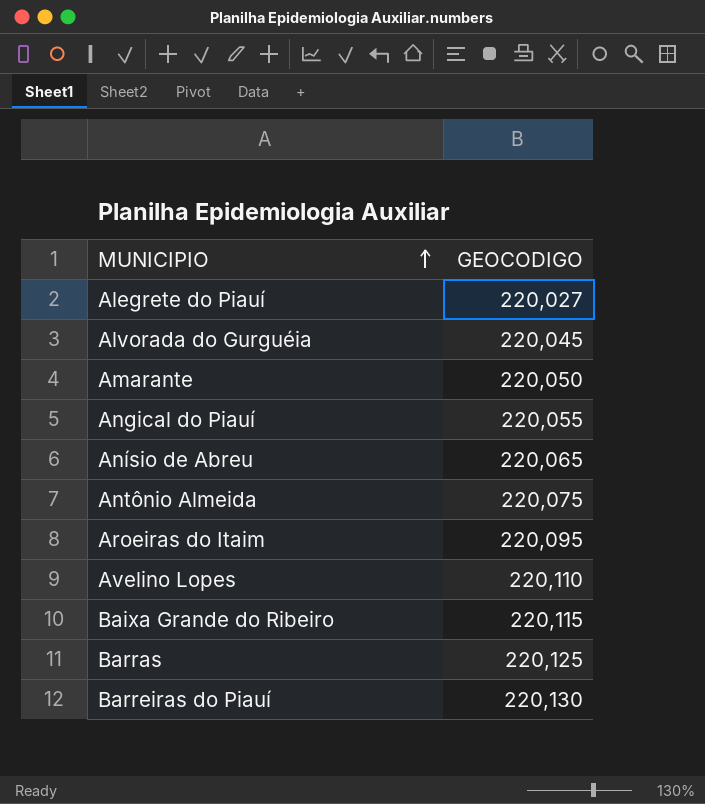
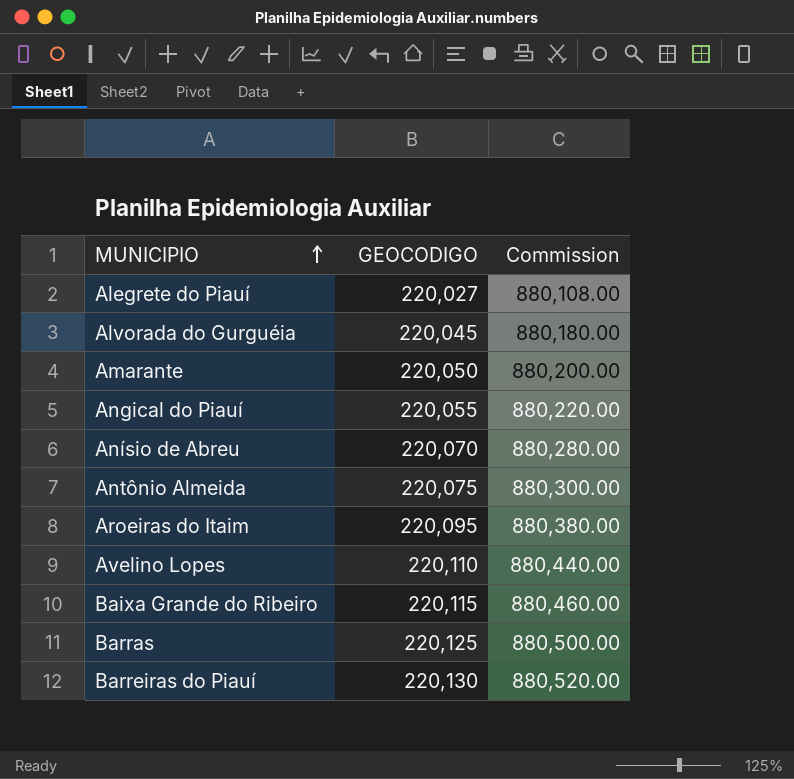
column Commission | formula: none -> [GEOCODIGO] * 4
Anísio de Abreu | GEOCODIGO: 220,065 -> 220,070

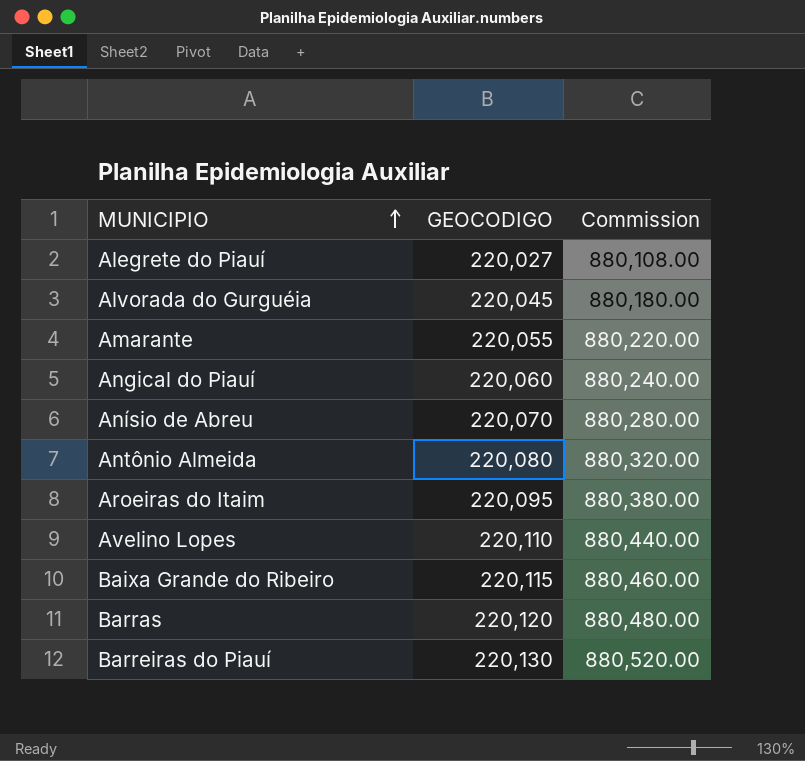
Amarante | GEOCODIGO: 220,050 -> 220,055
Amarante | Commission: 880,200.00 -> 880,220.00
Angical do Piauí | GEOCODIGO: 220,055 -> 220,060
Angical do Piauí | Commission: 880,220.00 -> 880,240.00
Antônio Almeida | GEOCODIGO: 220,075 -> 220,080
Antônio Almeida | Commission: 880,300.00 -> 880,320.00
Barras | GEOCODIGO: 220,125 -> 220,120
Barras | Commission: 880,500.00 -> 880,480.00

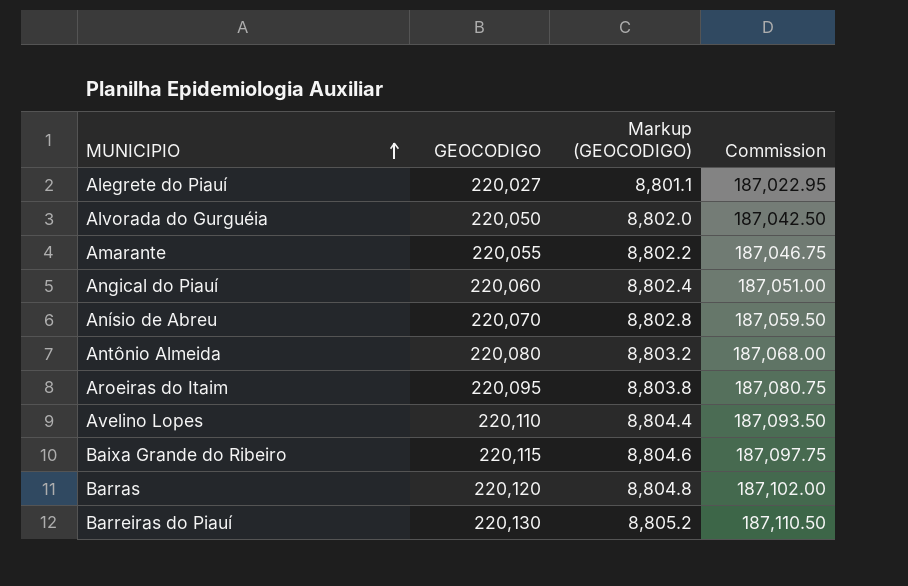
column Markup (GEOCODIGO) | formula: none -> [GEOCODIGO] * 0.04
column Commission | formula: [GEOCODIGO] * 4 -> [GEOCODIGO] * 0.85
Alvorada do Gurguéia | GEOCODIGO: 220,045 -> 220,050

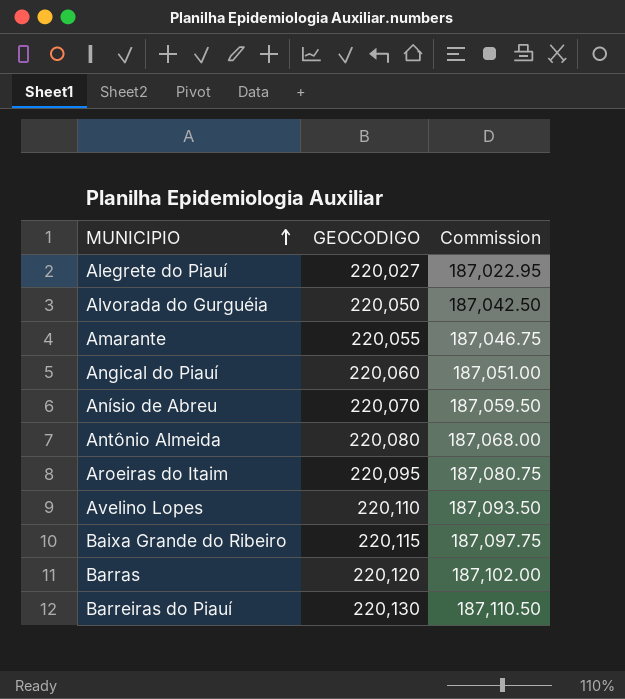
column Markup (GEOCODIGO) | formula: [GEOCODIGO] * 0.04 -> none

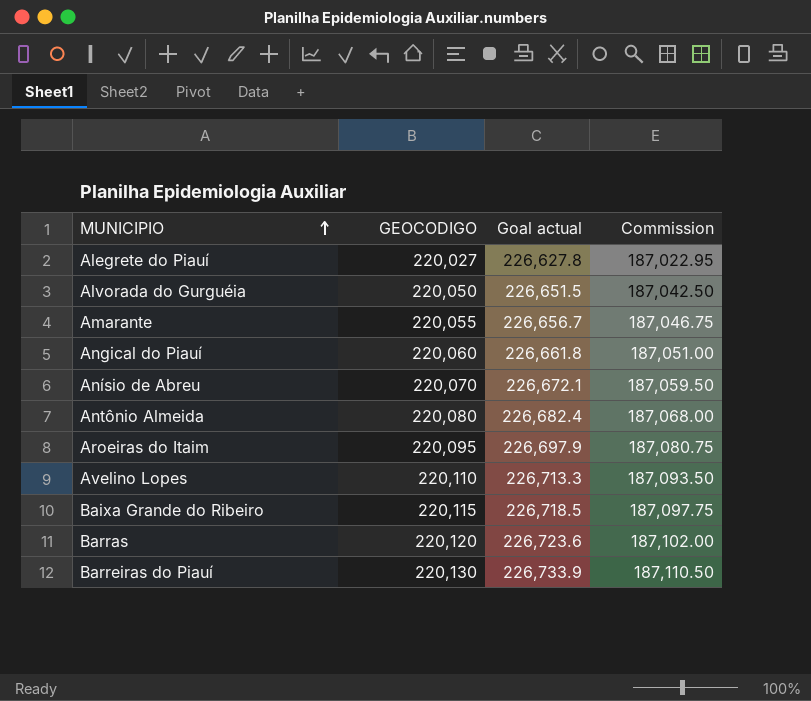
column Goal actual | formula: none -> [GEOCODIGO] * 1.03

